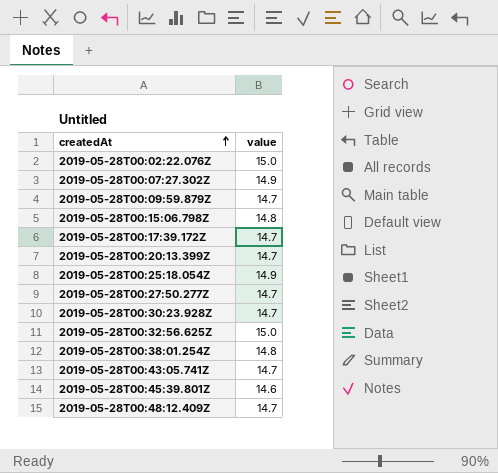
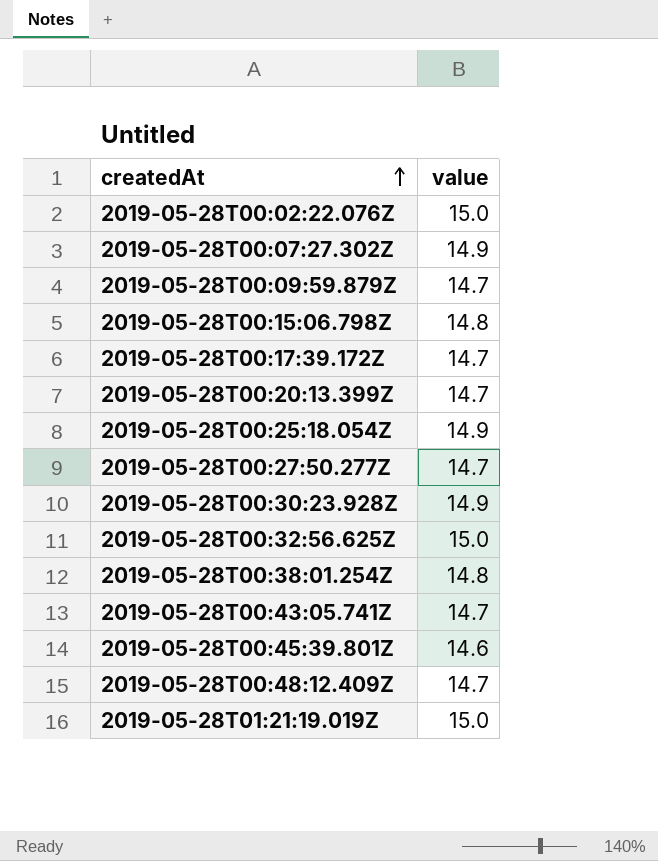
2019-05-28T00:30:23.928Z | value: 14.7 -> 14.9
row 2019-05-28T01:21:19.019Z: none -> 15.0

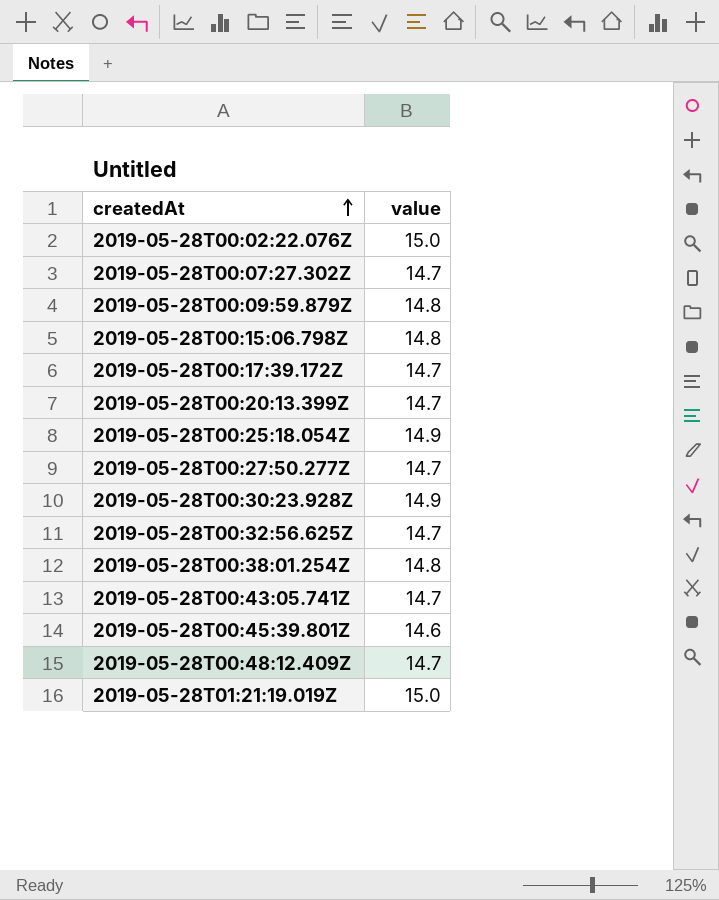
2019-05-28T00:07:27.302Z | value: 14.9 -> 14.7
2019-05-28T00:09:59.879Z | value: 14.7 -> 14.8
2019-05-28T00:32:56.625Z | value: 15.0 -> 14.7

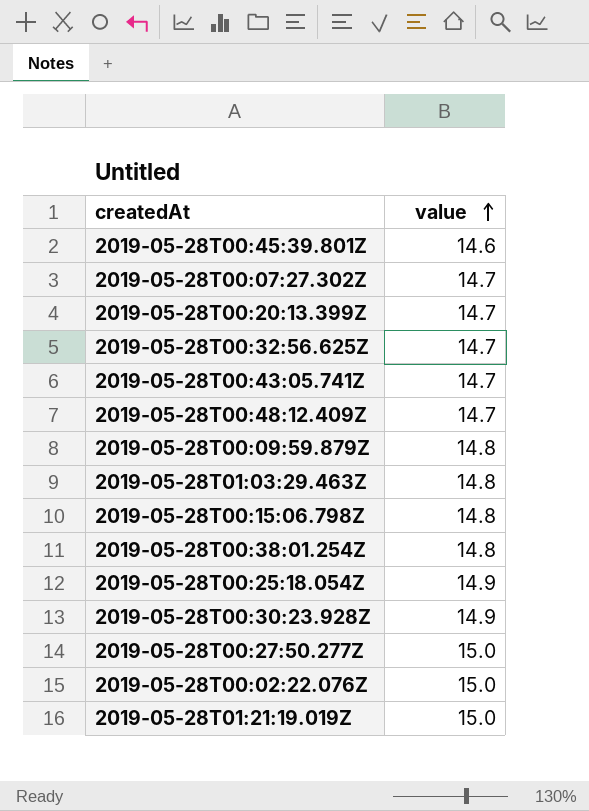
row order: createdAt ascending -> value ascending
row 2019-05-28T00:17:39.172Z: 14.7 -> none
row 2019-05-28T01:03:29.463Z: none -> 14.8
2019-05-28T00:27:50.277Z | value: 14.7 -> 15.0

